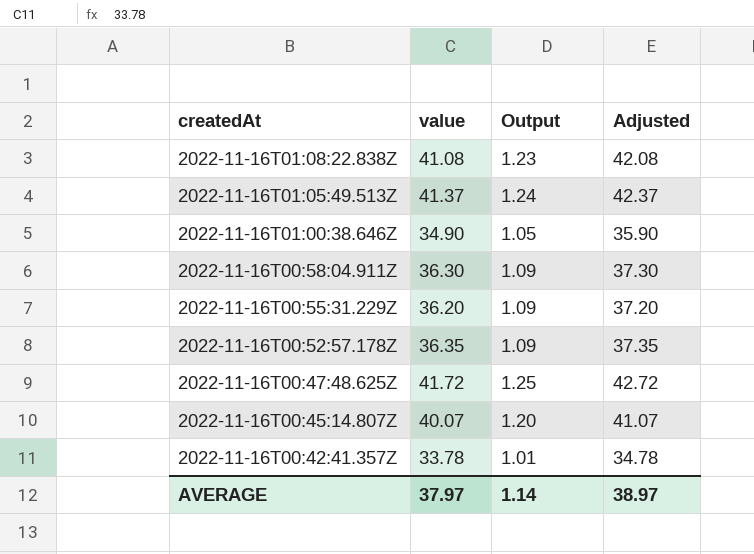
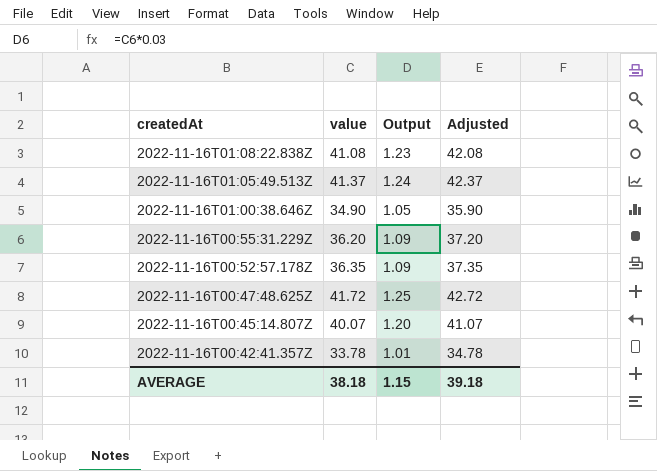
row 2022-11-16T00:58:04.911Z: 36.30 | 1.09 | 37.30 -> none
AVERAGE | value: 37.97 -> 38.18
AVERAGE | Output: 1.14 -> 1.15
AVERAGE | Adjusted: 38.97 -> 39.18

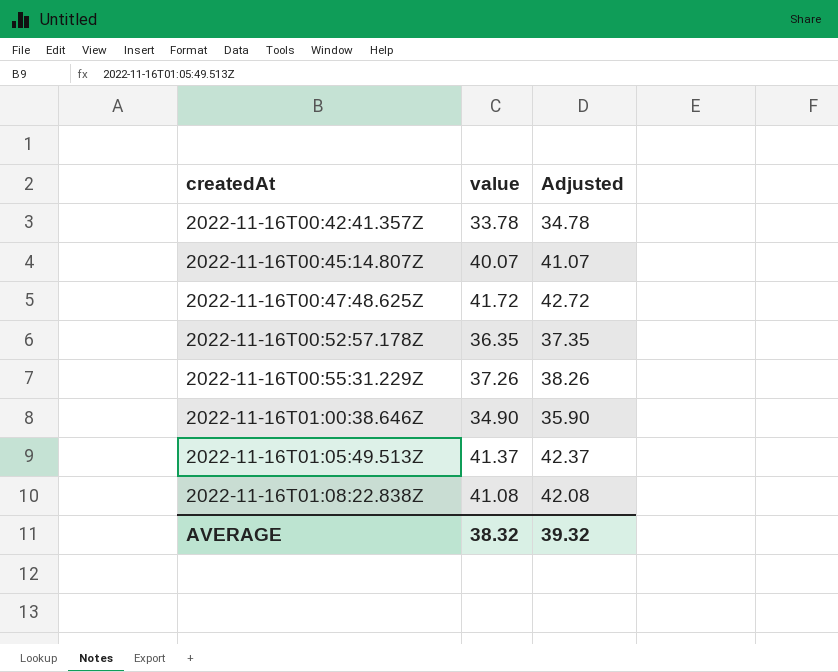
row order: createdAt descending -> createdAt ascending
column Output | formula: [value] * 0.03 -> none
2022-11-16T00:55:31.229Z | value: 36.20 -> 37.26
2022-11-16T00:55:31.229Z | Adjusted: 37.20 -> 38.26
AVERAGE | value: 38.18 -> 38.32
AVERAGE | Adjusted: 39.18 -> 39.32

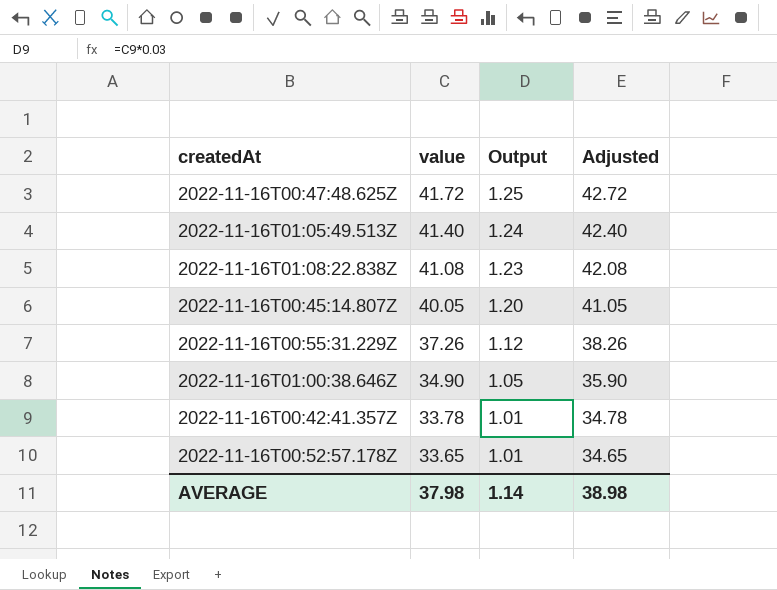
row order: createdAt ascending -> value descending
column Output | formula: none -> [value] * 0.03
2022-11-16T01:05:49.513Z | value: 41.37 -> 41.40
2022-11-16T01:05:49.513Z | Adjusted: 42.37 -> 42.40
2022-11-16T00:45:14.807Z | value: 40.07 -> 40.05
2022-11-16T00:45:14.807Z | Adjusted: 41.07 -> 41.05
2022-11-16T00:52:57.178Z | value: 36.35 -> 33.65
2022-11-16T00:52:57.178Z | Adjusted: 37.35 -> 34.65
AVERAGE | value: 38.32 -> 37.98
AVERAGE | Adjusted: 39.32 -> 38.98

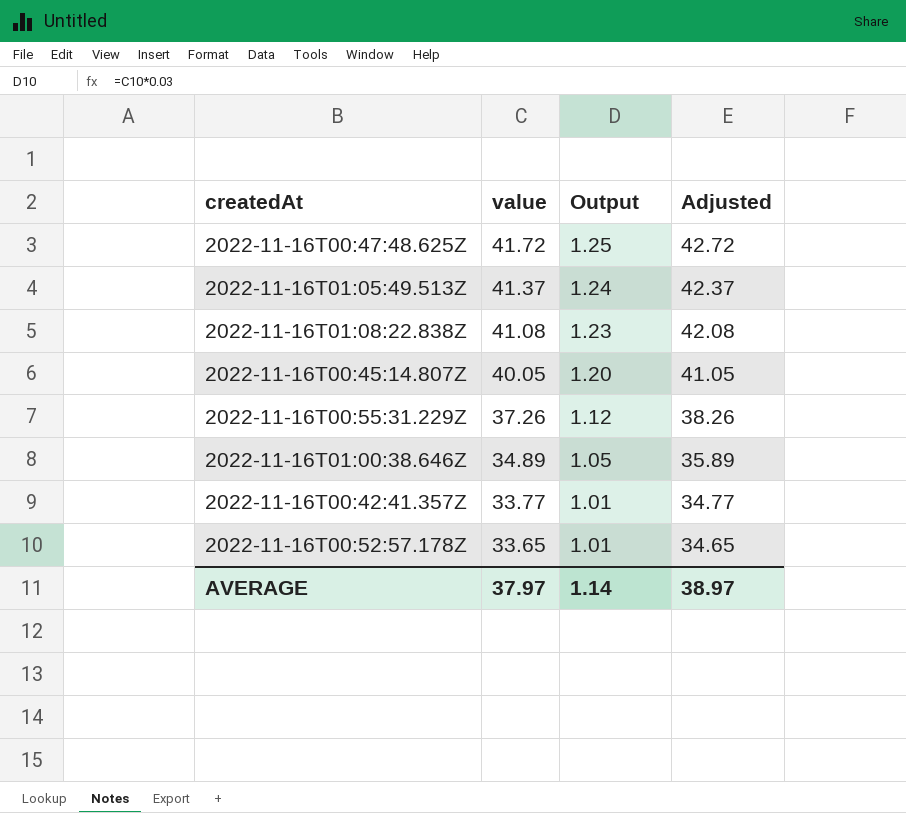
2022-11-16T01:05:49.513Z | value: 41.40 -> 41.37
2022-11-16T01:05:49.513Z | Adjusted: 42.40 -> 42.37
2022-11-16T01:00:38.646Z | value: 34.90 -> 34.89
2022-11-16T01:00:38.646Z | Adjusted: 35.90 -> 35.89
2022-11-16T00:42:41.357Z | value: 33.78 -> 33.77
2022-11-16T00:42:41.357Z | Adjusted: 34.78 -> 34.77
AVERAGE | value: 37.98 -> 37.97
AVERAGE | Adjusted: 38.98 -> 38.97

